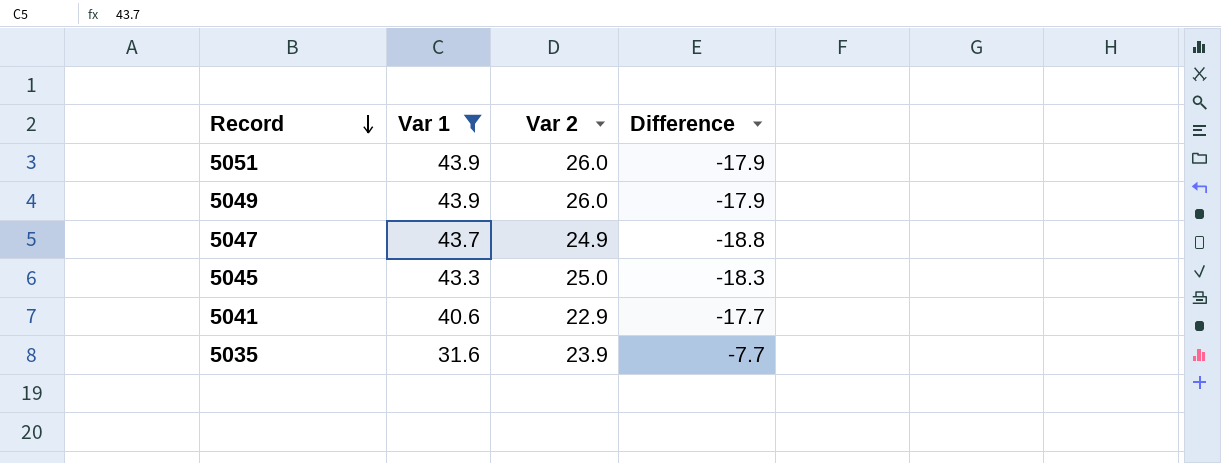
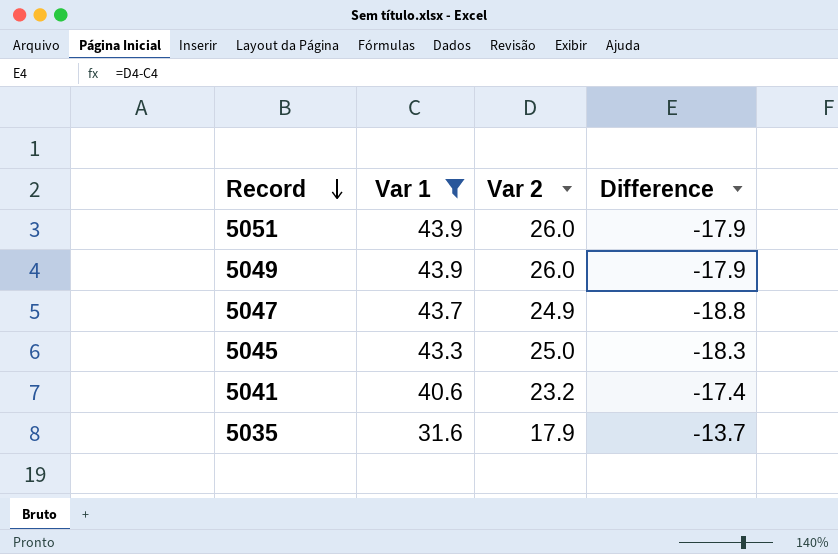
5041 | Var 2: 22.9 -> 23.2
5041 | Difference: -17.7 -> -17.4
5035 | Var 2: 23.9 -> 17.9
5035 | Difference: -7.7 -> -13.7

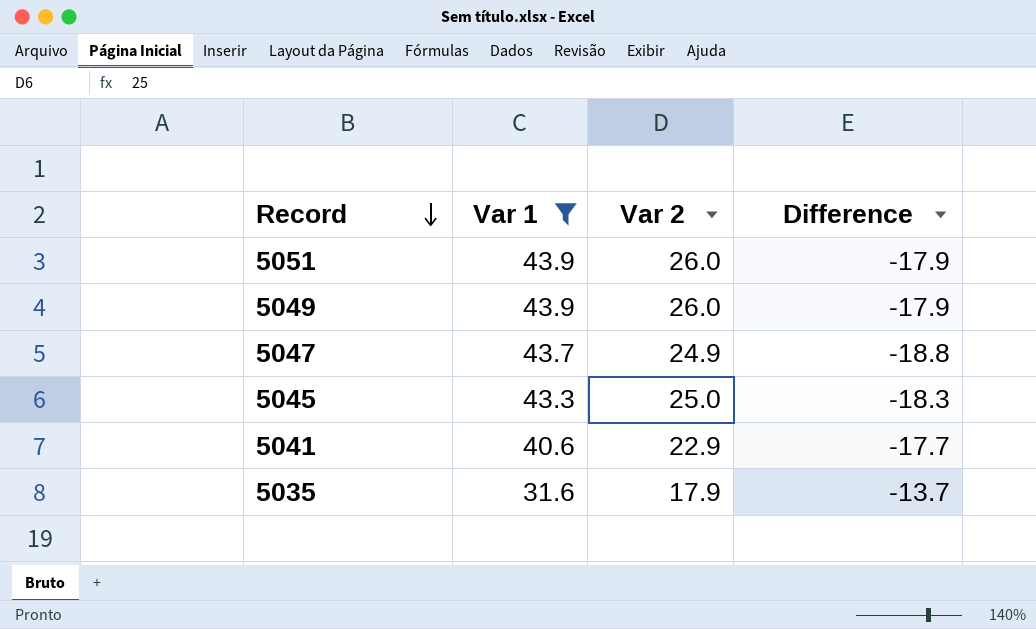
5041 | Var 2: 23.2 -> 22.9
5041 | Difference: -17.4 -> -17.7

